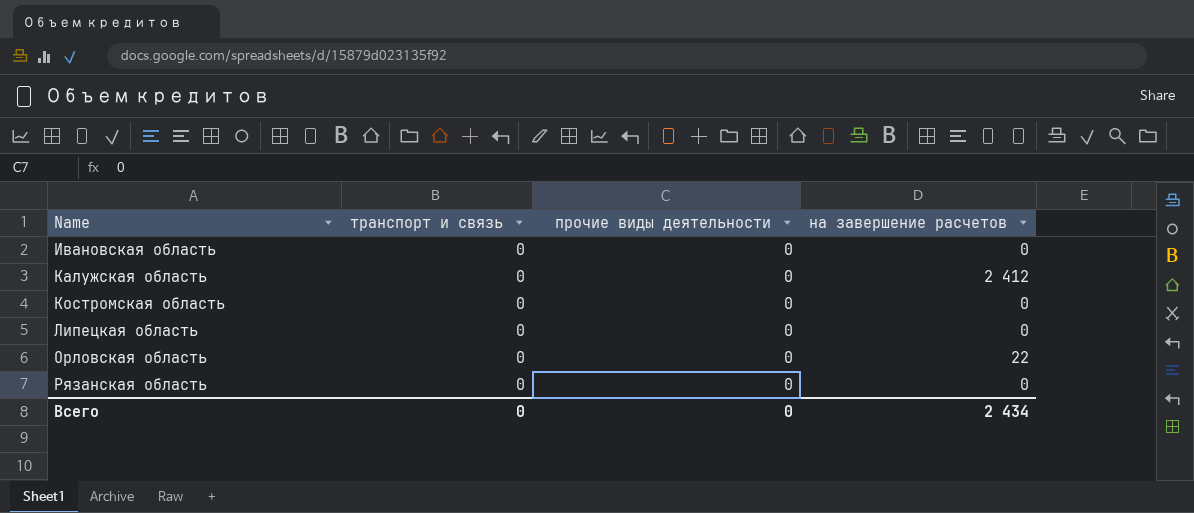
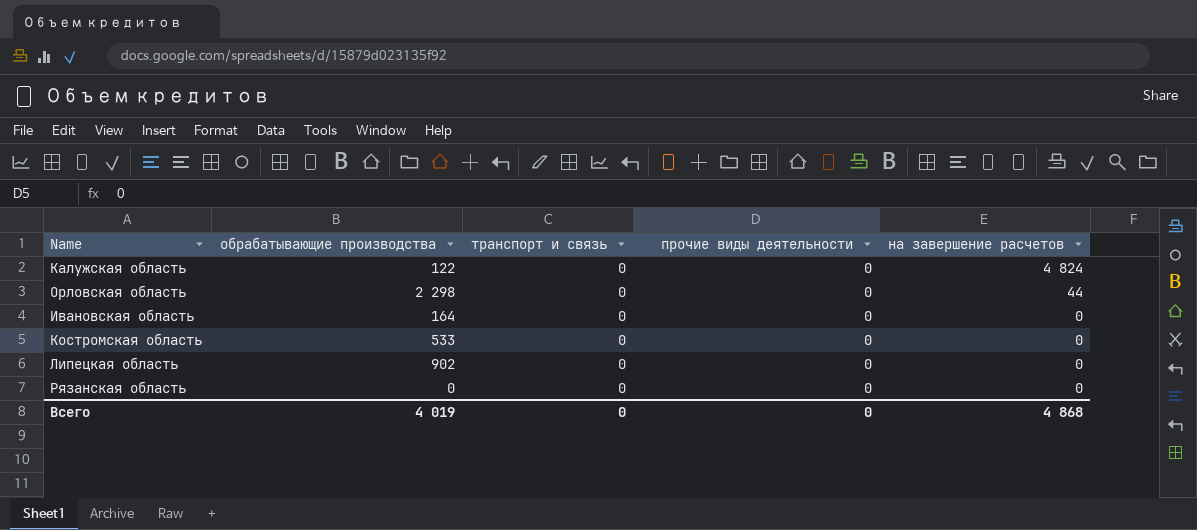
row order: Name ascending -> на завершение расчетов descending
column обрабатывающие производства | position: none -> 2
Калужская область | на завершение расчетов: 2 412 -> 4 824
Орловская область | на завершение расчетов: 22 -> 44
Всего | на завершение расчетов: 2 434 -> 4 868

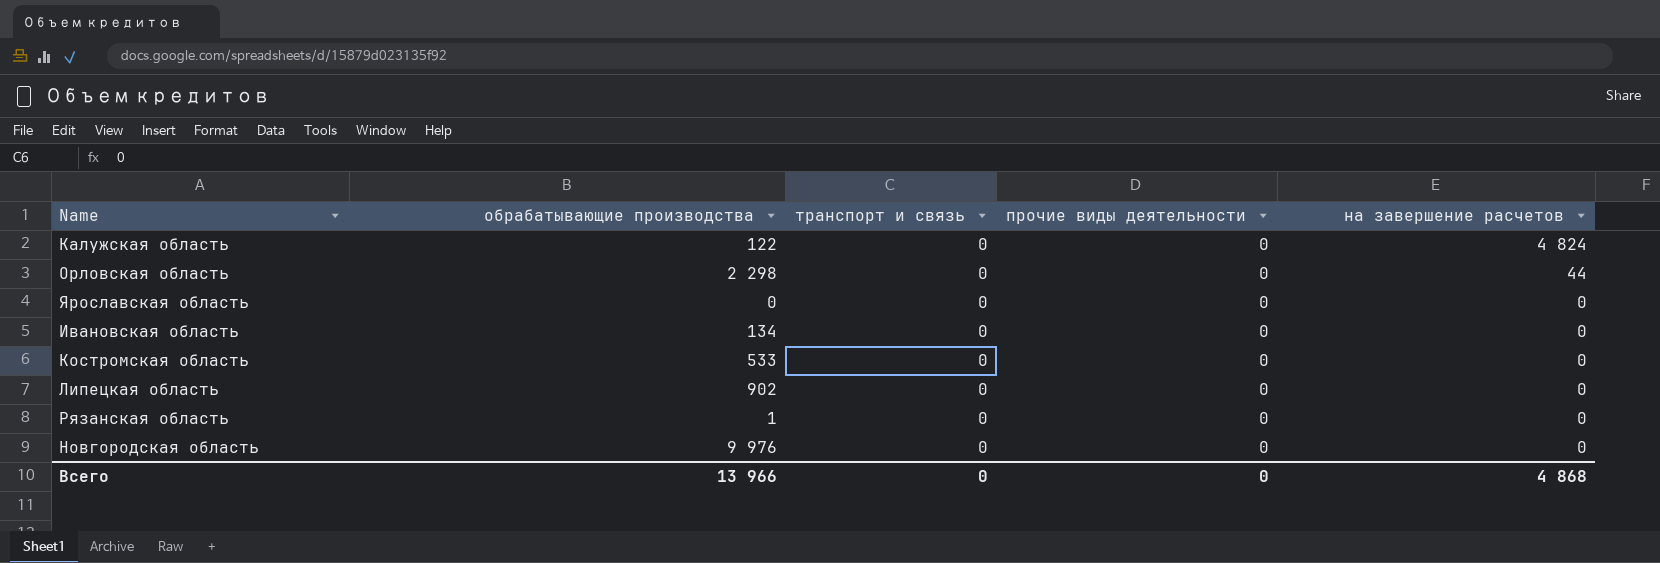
row Ярославская область: none -> 0 | 0 | 0 | 0
Ивановская область | обрабатывающие производства: 164 -> 134
Рязанская область | обрабатывающие производства: 0 -> 1
row Новгородская область: none -> 9 976 | 0 | 0 | 0
Всего | обрабатывающие производства: 4 019 -> 13 966

